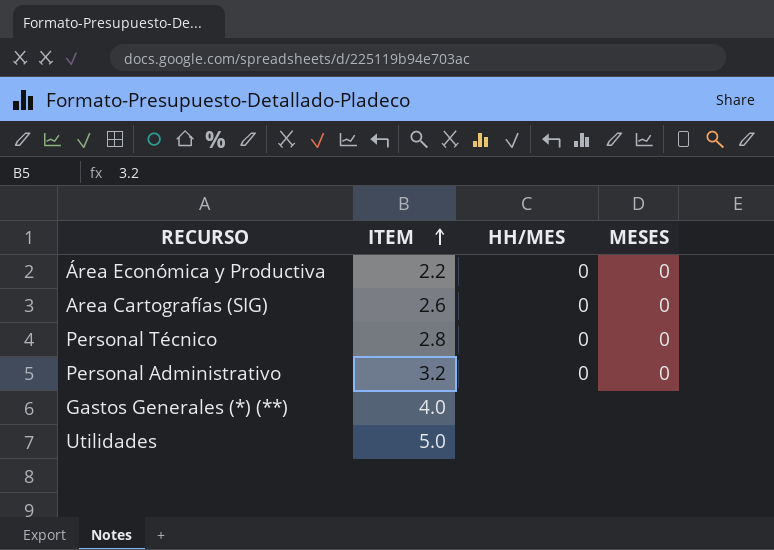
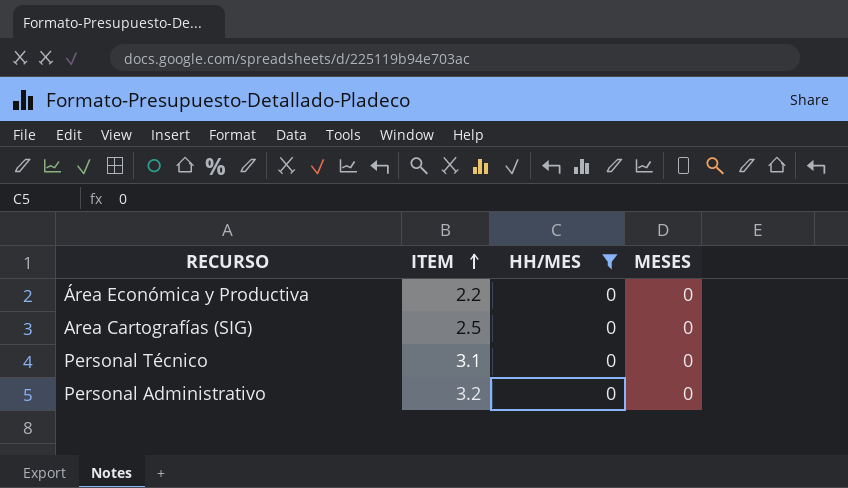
filter: none -> HH/MES = 0
Area Cartografías (SIG) | ITEM: 2.6 -> 2.5
Personal Técnico | ITEM: 2.8 -> 3.1

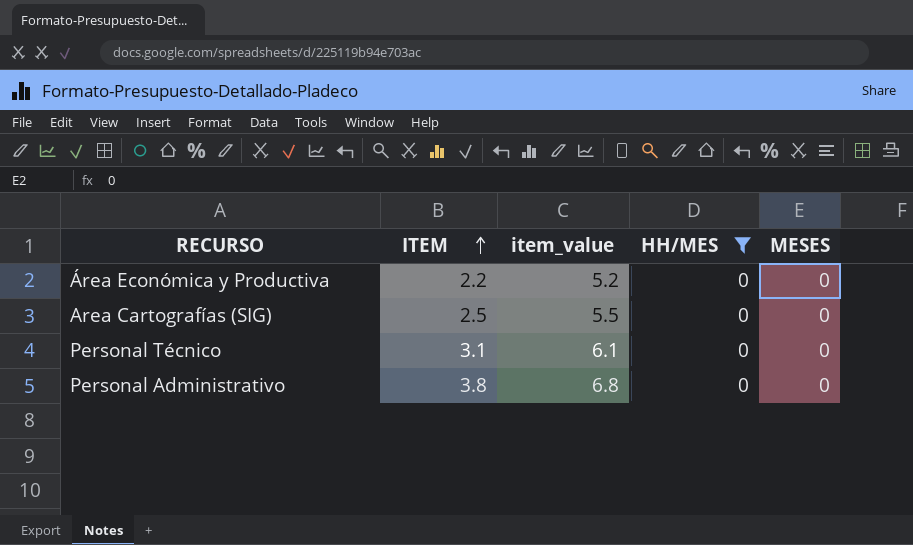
column item_value | formula: none -> [ITEM] + 3
Personal Administrativo | ITEM: 3.2 -> 3.8

